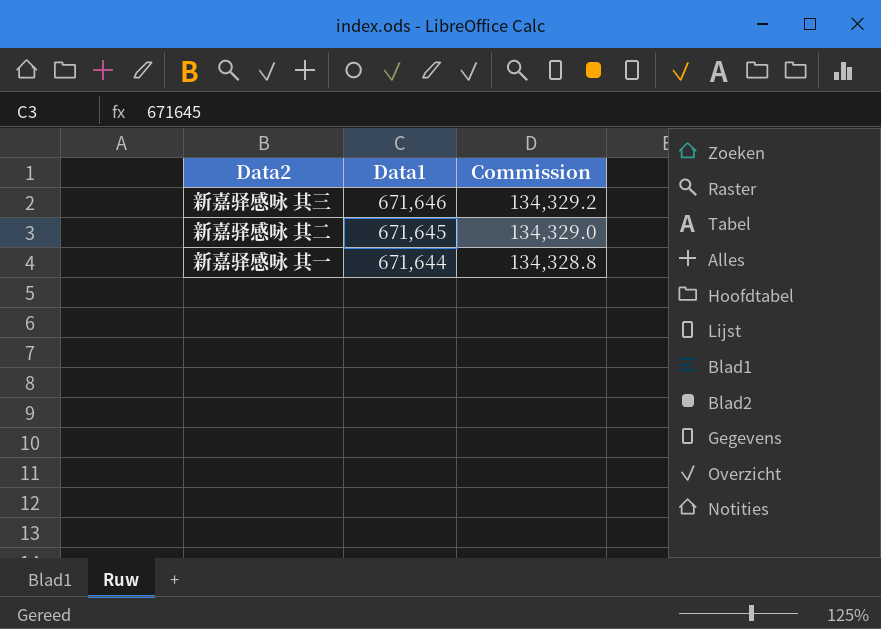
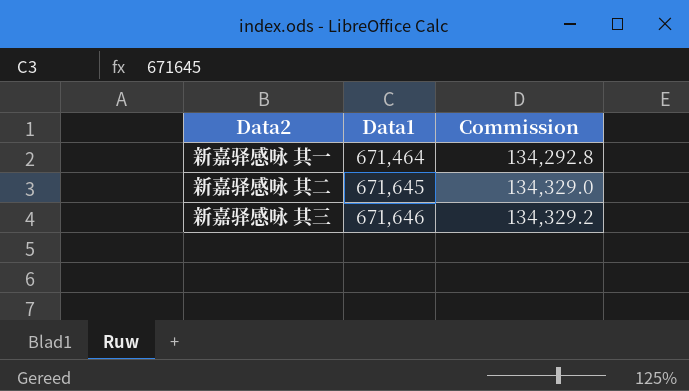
row order: Data1 descending -> Data1 ascending
新嘉驿感咏 其一 | Data1: 671,644 -> 671,464
新嘉驿感咏 其一 | Commission: 134,328.8 -> 134,292.8

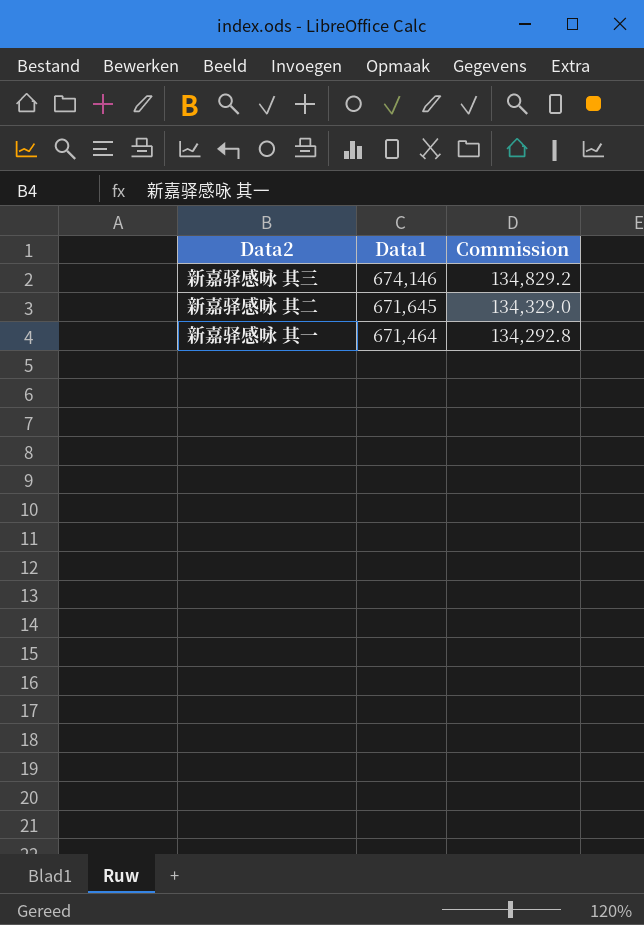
row order: Data1 ascending -> Data1 descending
新嘉驿感咏 其三 | Data1: 671,646 -> 674,146
新嘉驿感咏 其三 | Commission: 134,329.2 -> 134,829.2

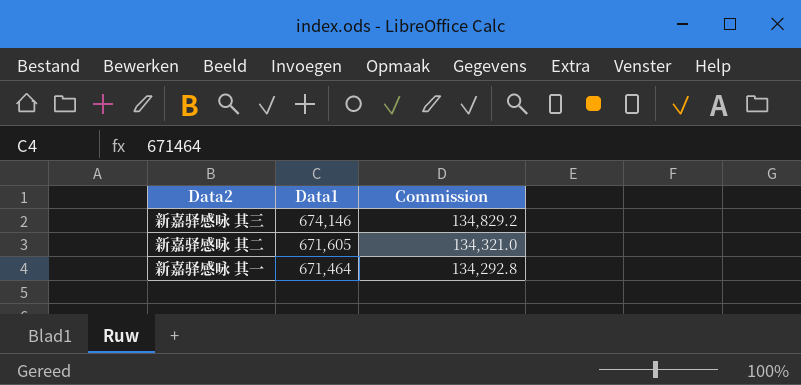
新嘉驿感咏 其二 | Data1: 671,645 -> 671,605
新嘉驿感咏 其二 | Commission: 134,329.0 -> 134,321.0

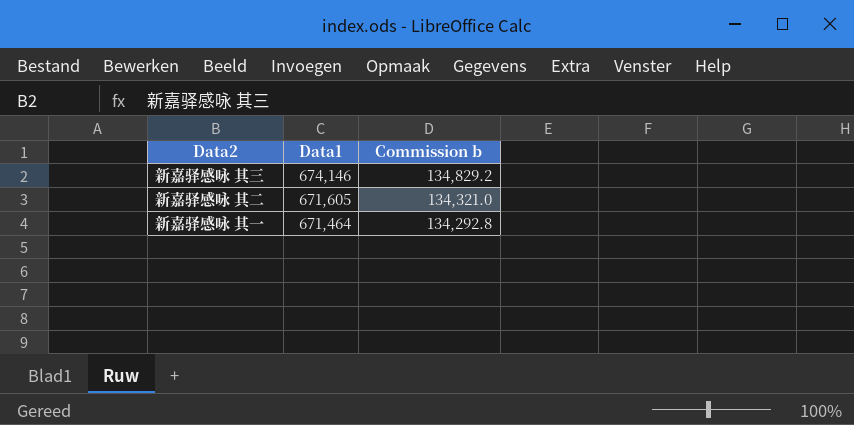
column name: Commission -> Commission b

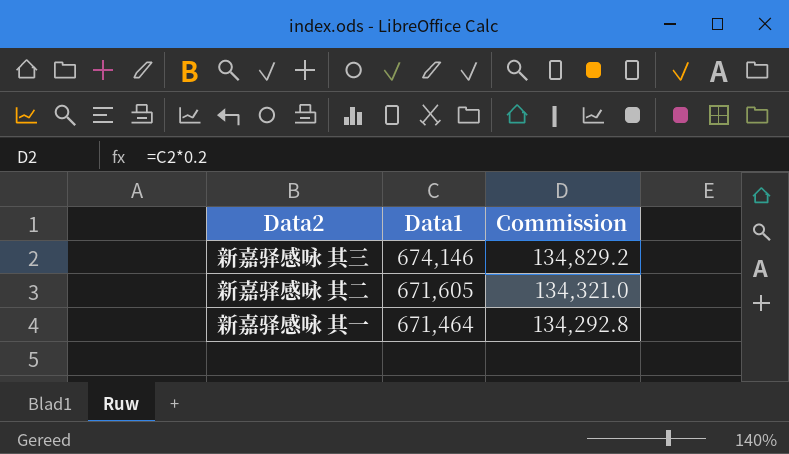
column name: Commission b -> Commission

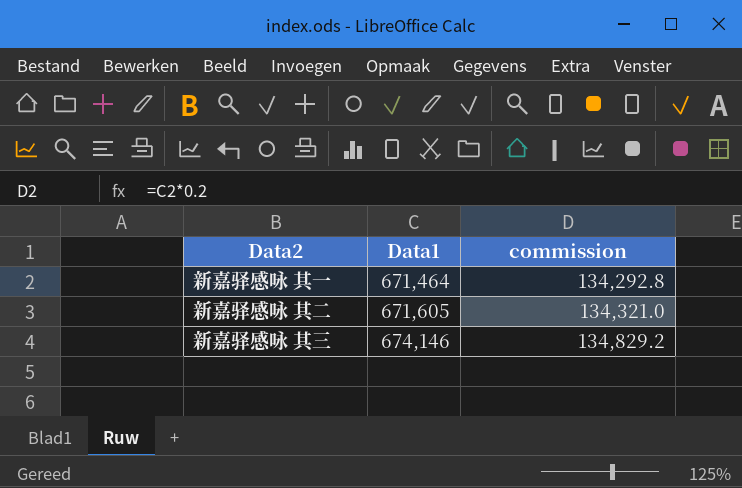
row order: Data1 descending -> Data1 ascending
column name: Commission -> commission

